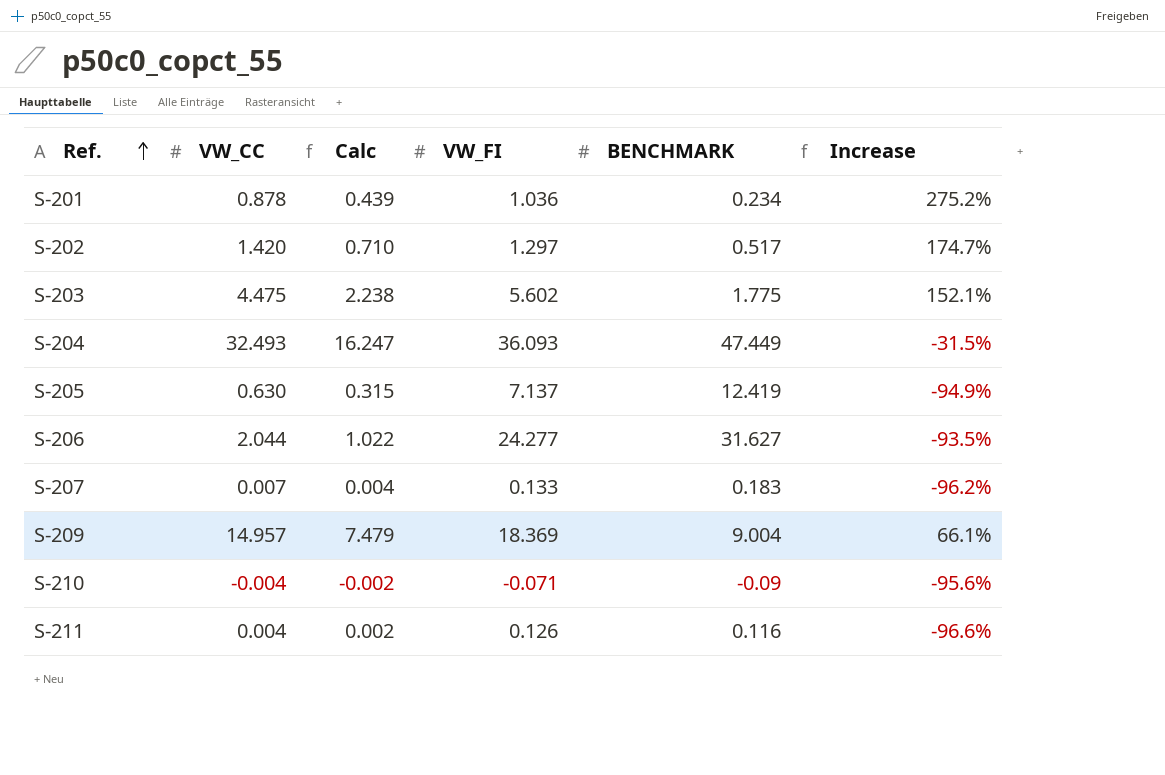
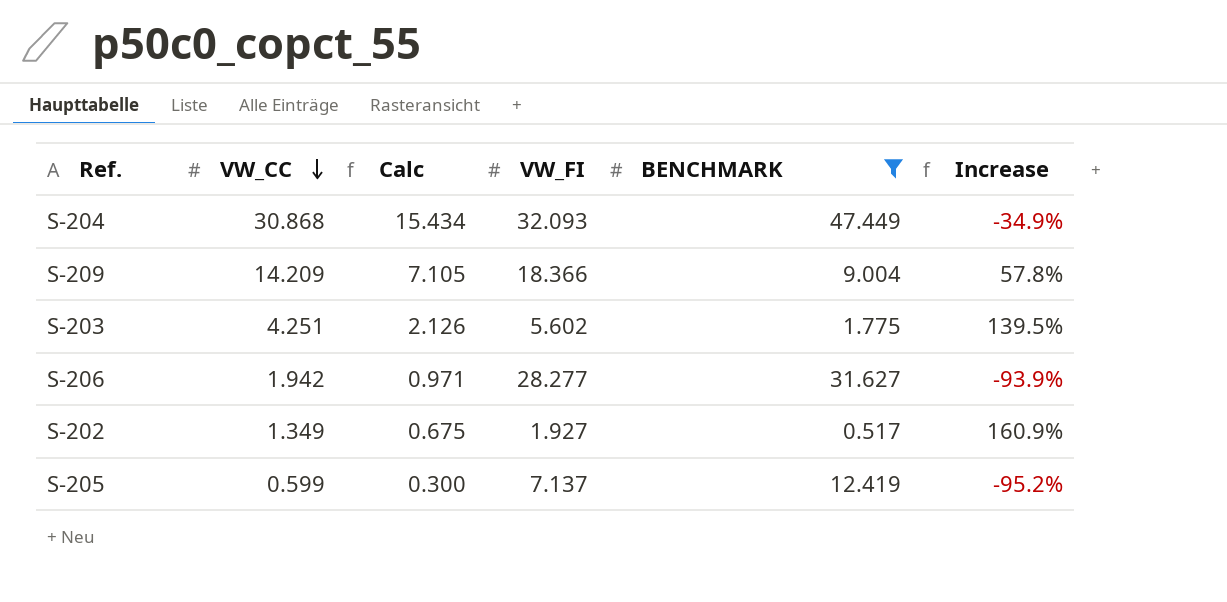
filter: none -> BENCHMARK >= 0.517
row order: Ref. ascending -> VW_CC descending
S-204 | VW_CC: 32.493 -> 30.868
S-204 | Calc: 16.247 -> 15.434
S-204 | VW_FI: 36.093 -> 32.093
S-204 | Increase: -31.5% -> -34.9%
S-209 | VW_CC: 14.957 -> 14.209
S-209 | Calc: 7.479 -> 7.105
S-209 | VW_FI: 18.369 -> 18.366
S-209 | Increase: 66.1% -> 57.8%
S-203 | VW_CC: 4.475 -> 4.251
S-203 | Calc: 2.238 -> 2.126
S-203 | Increase: 152.1% -> 139.5%
S-206 | VW_CC: 2.044 -> 1.942
S-206 | Calc: 1.022 -> 0.971
S-206 | VW_FI: 24.277 -> 28.277
S-206 | Increase: -93.5% -> -93.9%
S-202 | VW_CC: 1.420 -> 1.349
S-202 | Calc: 0.710 -> 0.675
S-202 | VW_FI: 1.297 -> 1.927
S-202 | Increase: 174.7% -> 160.9%
S-205 | VW_CC: 0.630 -> 0.599
S-205 | Calc: 0.315 -> 0.300
S-205 | Increase: -94.9% -> -95.2%

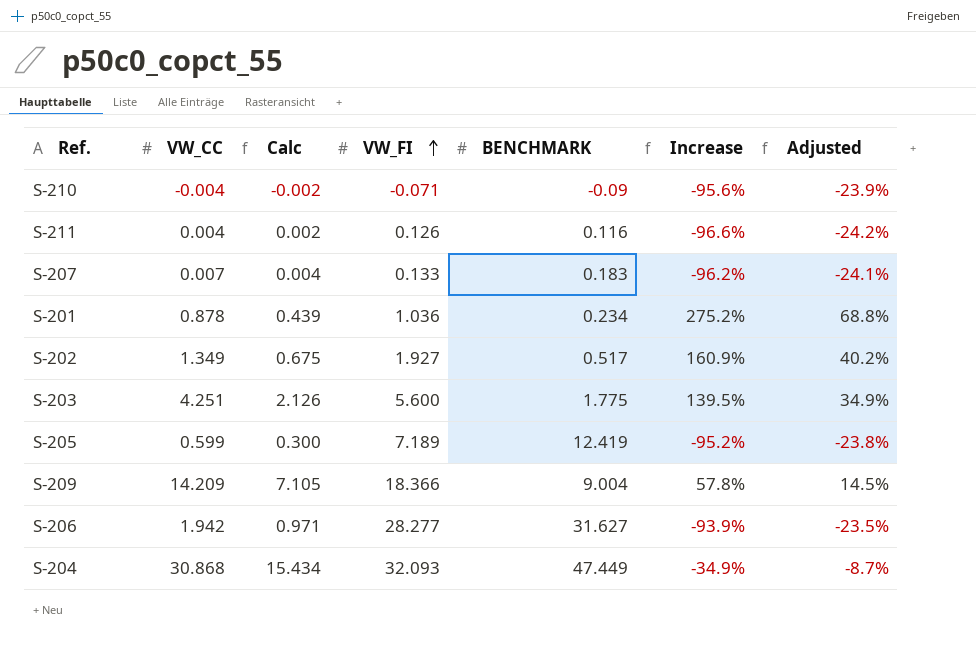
filter: BENCHMARK >= 0.517 -> none
row order: VW_CC descending -> VW_FI ascending
column Adjusted | formula: none -> [Increase] * 0.25
S-203 | VW_FI: 5.602 -> 5.600
S-205 | VW_FI: 7.137 -> 7.189

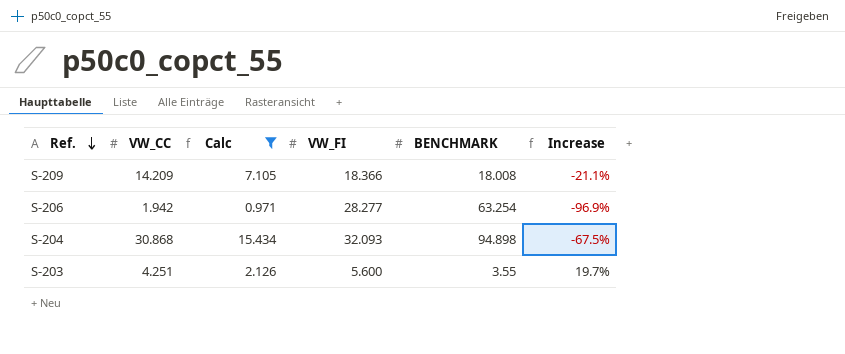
filter: none -> Calc >= 0.971
row order: VW_FI ascending -> Ref. descending
column Adjusted | formula: [Increase] * 0.25 -> none
S-209 | BENCHMARK: 9.004 -> 18.008
S-209 | Increase: 57.8% -> -21.1%
S-206 | BENCHMARK: 31.627 -> 63.254
S-206 | Increase: -93.9% -> -96.9%
S-204 | BENCHMARK: 47.449 -> 94.898
S-204 | Increase: -34.9% -> -67.5%
S-203 | BENCHMARK: 1.775 -> 3.55
S-203 | Increase: 139.5% -> 19.7%

